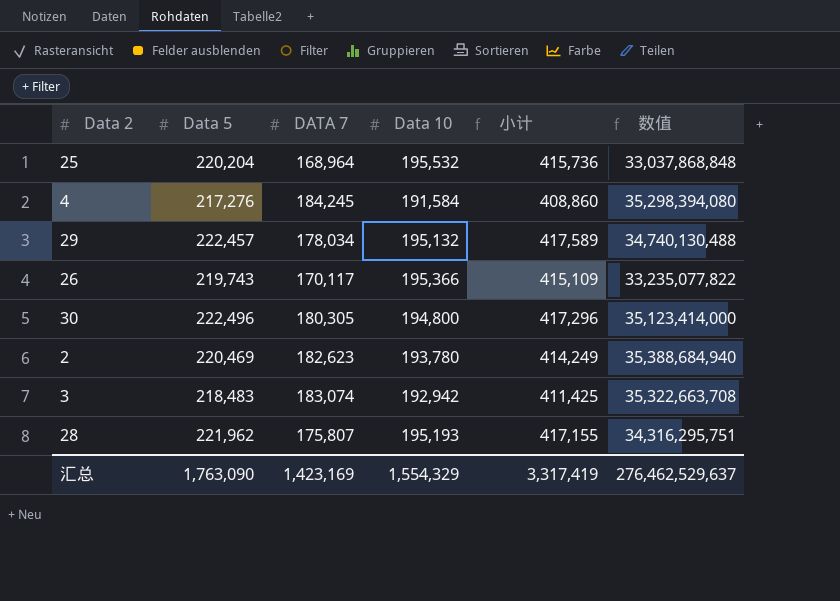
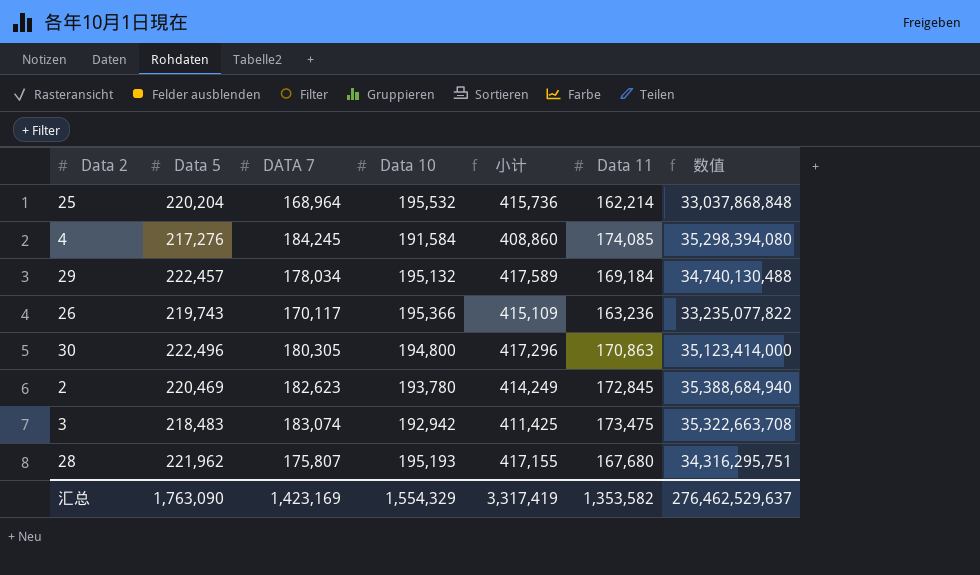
column Data 11 | position: none -> 6

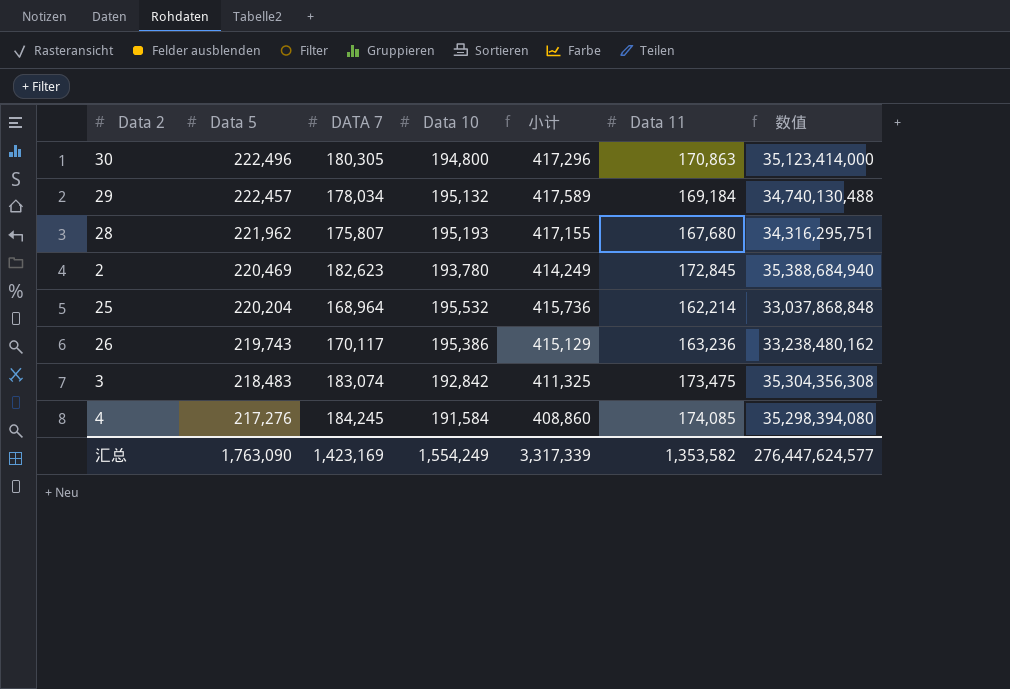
row order: none -> Data 5 descending
26 | Data 10: 195,366 -> 195,386
26 | 小计: 415,109 -> 415,129
26 | 数值: 33,235,077,822 -> 33,238,480,162
3 | Data 10: 192,942 -> 192,842
3 | 小计: 411,425 -> 411,325
3 | 数值: 35,322,663,708 -> 35,304,356,308
汇总 | Data 10: 1,554,329 -> 1,554,249
汇总 | 小计: 3,317,419 -> 3,317,339
汇总 | 数值: 276,462,529,637 -> 276,447,624,577

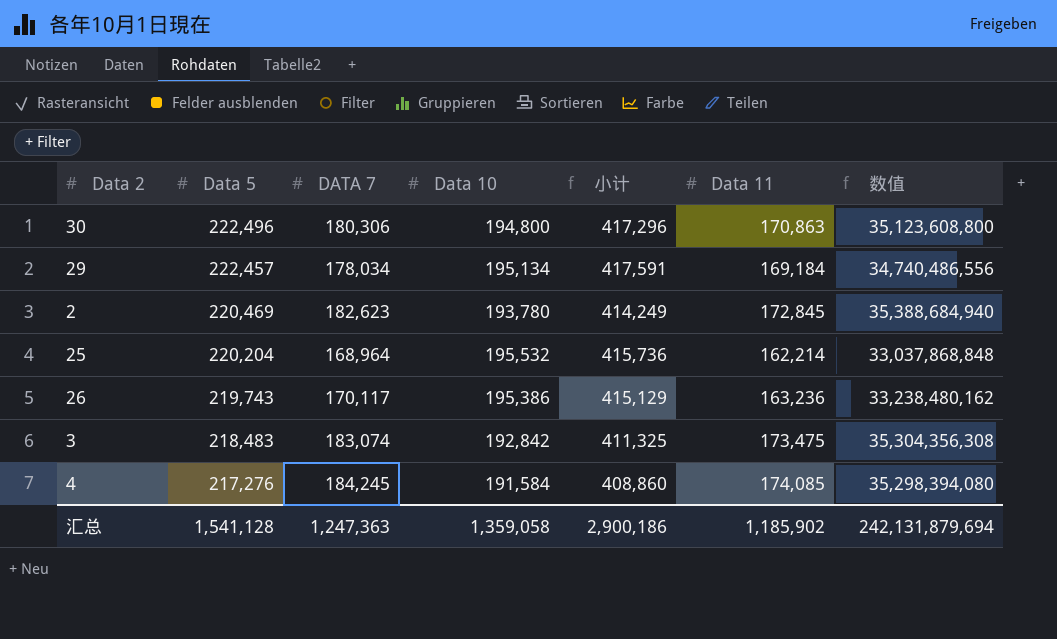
row 28: 221,962 | 175,807 | 195,193 | 417,155 | 167,680 | 34,316,295,751 -> none
30 | DATA 7: 180,305 -> 180,306
30 | 数值: 35,123,414,000 -> 35,123,608,800
29 | Data 10: 195,132 -> 195,134
29 | 小计: 417,589 -> 417,591
29 | 数值: 34,740,130,488 -> 34,740,486,556
汇总 | Data 5: 1,763,090 -> 1,541,128
汇总 | DATA 7: 1,423,169 -> 1,247,363
汇总 | Data 10: 1,554,249 -> 1,359,058
汇总 | 小计: 3,317,339 -> 2,900,186
汇总 | Data 11: 1,353,582 -> 1,185,902
汇总 | 数值: 276,447,624,577 -> 242,131,879,694

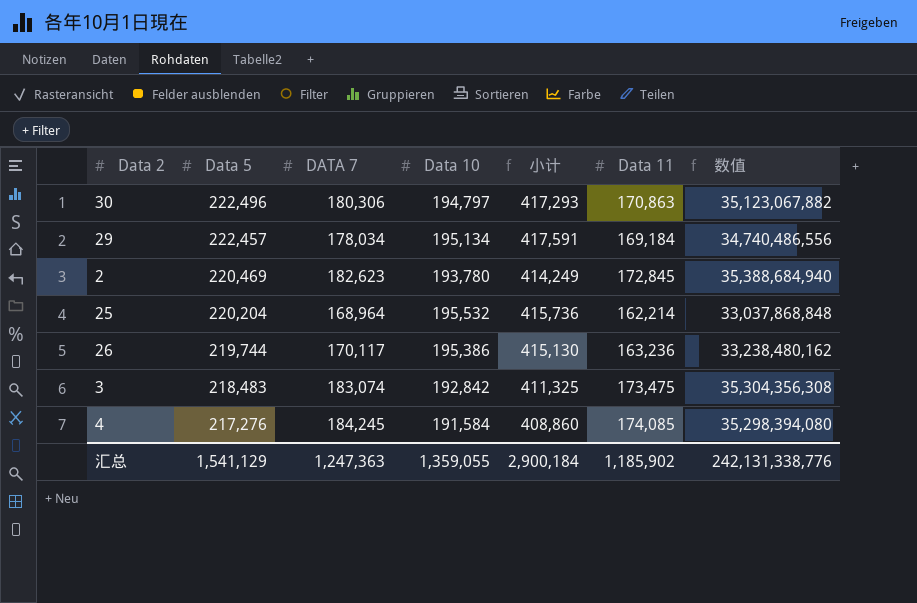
30 | Data 10: 194,800 -> 194,797
30 | 小计: 417,296 -> 417,293
30 | 数值: 35,123,608,800 -> 35,123,067,882
26 | Data 5: 219,743 -> 219,744
26 | 小计: 415,129 -> 415,130
汇总 | Data 5: 1,541,128 -> 1,541,129
汇总 | Data 10: 1,359,058 -> 1,359,055
汇总 | 小计: 2,900,186 -> 2,900,184
汇总 | 数值: 242,131,879,694 -> 242,131,338,776

